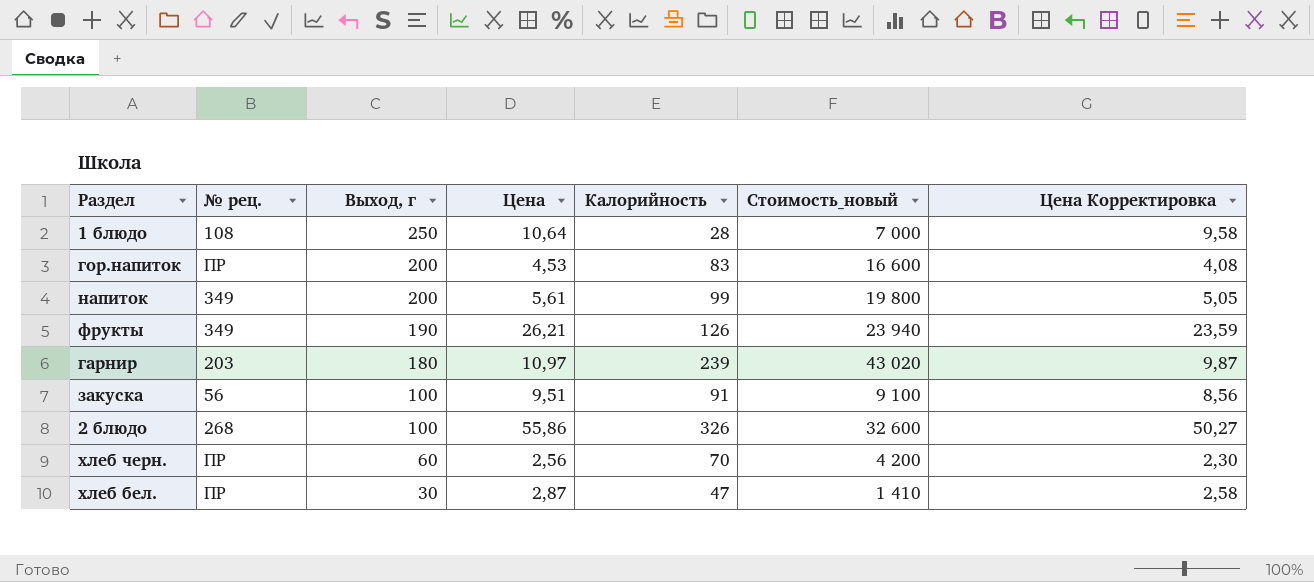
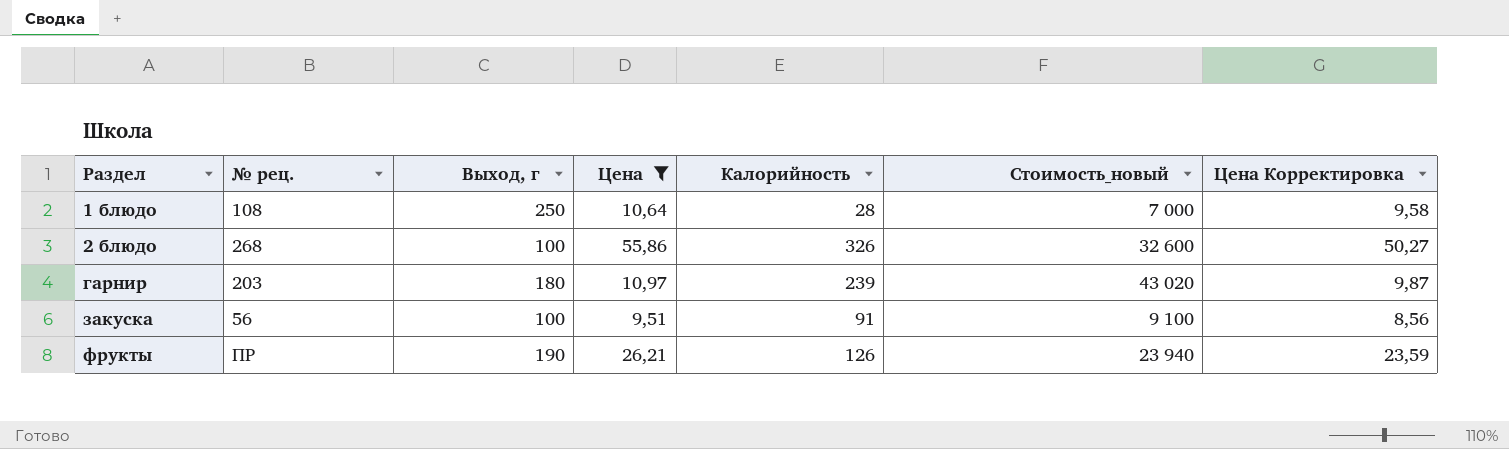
filter: none -> Цена >= 9,51
row order: Выход, г descending -> Раздел ascending
фрукты | № рец.: 349 -> ПР

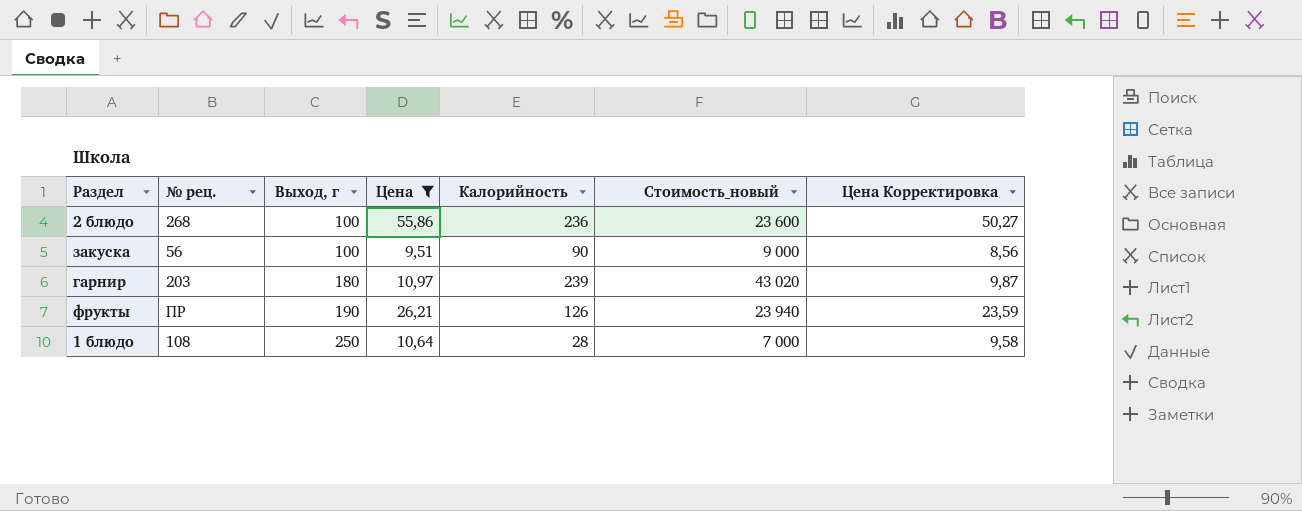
row order: Раздел ascending -> Выход, г ascending
2 блюдо | Калорийность: 326 -> 236
2 блюдо | Стоимость_новый: 32 600 -> 23 600
закуска | Калорийность: 91 -> 90
закуска | Стоимость_новый: 9 100 -> 9 000

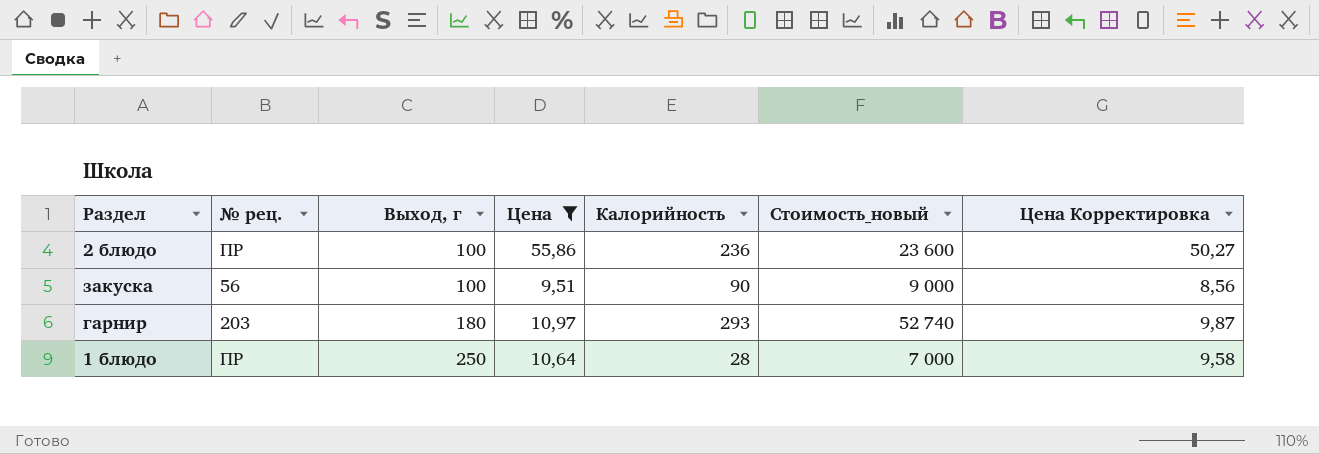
row фрукты: ПР | 190 | 26,21 | 126 | 23 940 | 23,59 -> none
2 блюдо | № рец.: 268 -> ПР
гарнир | Калорийность: 239 -> 293
гарнир | Стоимость_новый: 43 020 -> 52 740
1 блюдо | № рец.: 108 -> ПР

